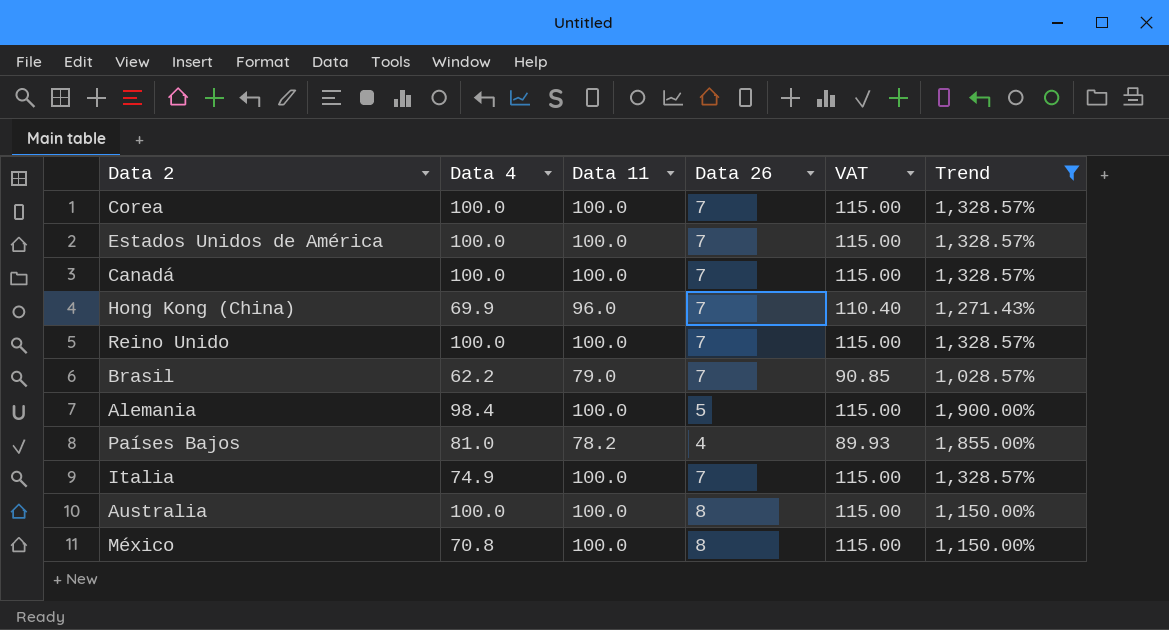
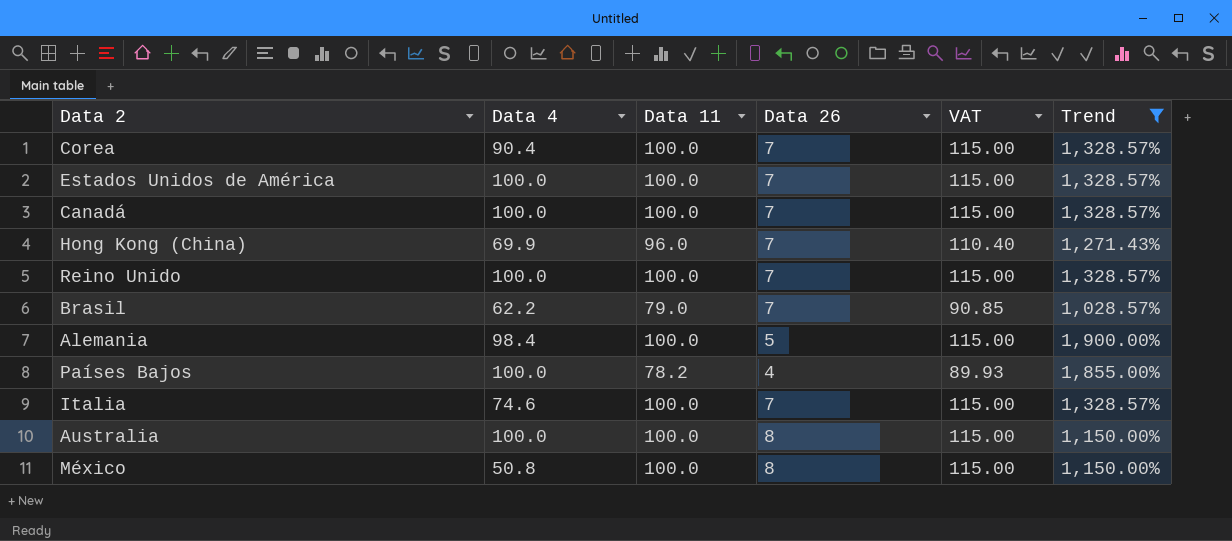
Corea | Data 4: 100.0 -> 90.4
Países Bajos | Data 4: 81.0 -> 100.0
Italia | Data 4: 74.9 -> 74.6
México | Data 4: 70.8 -> 50.8

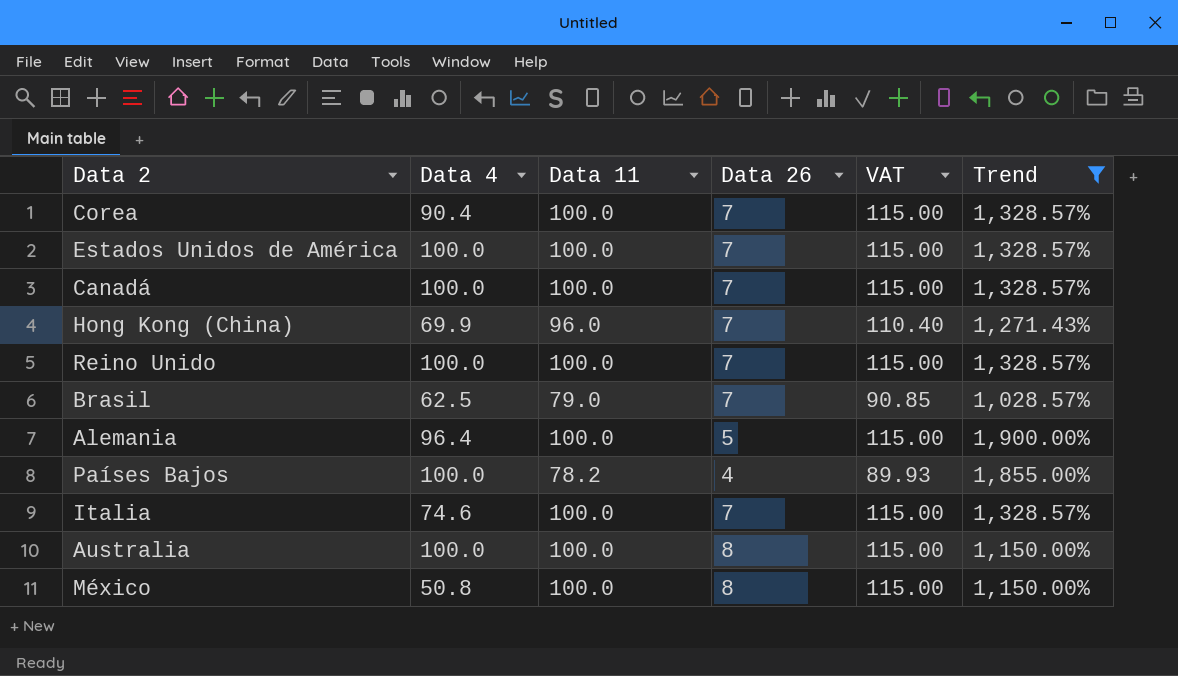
Brasil | Data 4: 62.2 -> 62.5
Alemania | Data 4: 98.4 -> 96.4

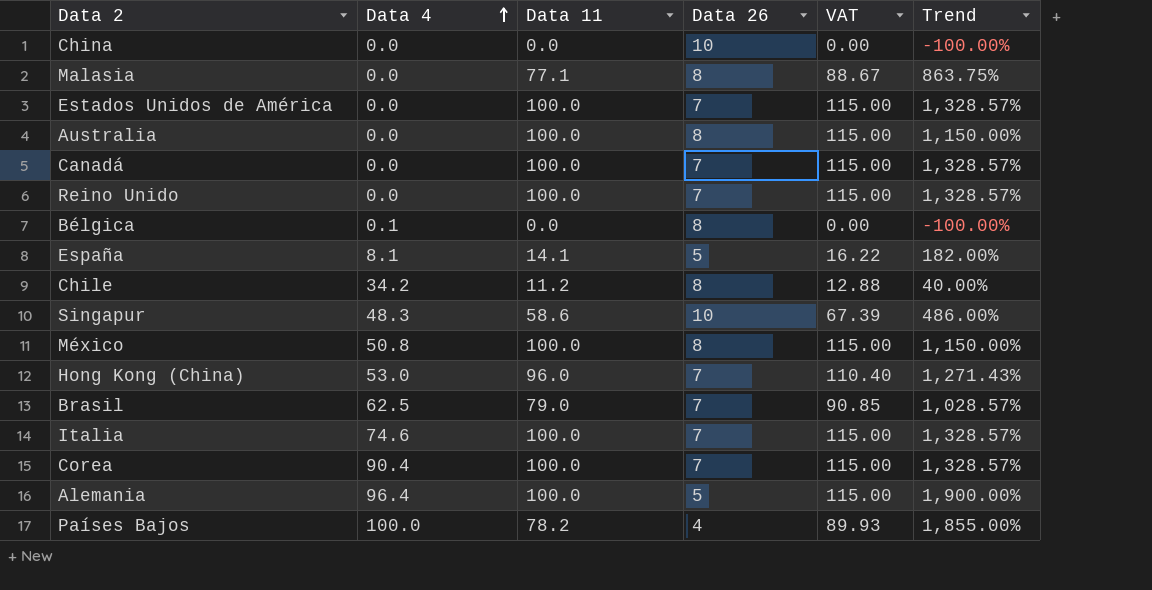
filter: Trend >= 1,028.57% -> none
row order: none -> Data 4 ascending
Estados Unidos de América | Data 4: 100.0 -> 0.0
Australia | Data 4: 100.0 -> 0.0
Canadá | Data 4: 100.0 -> 0.0
Reino Unido | Data 4: 100.0 -> 0.0
Hong Kong (China) | Data 4: 69.9 -> 53.0

